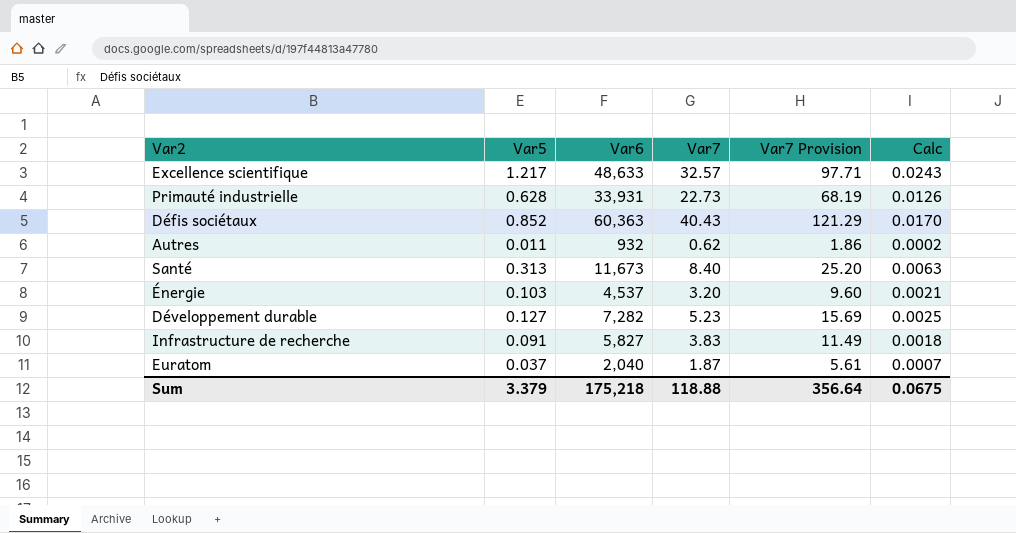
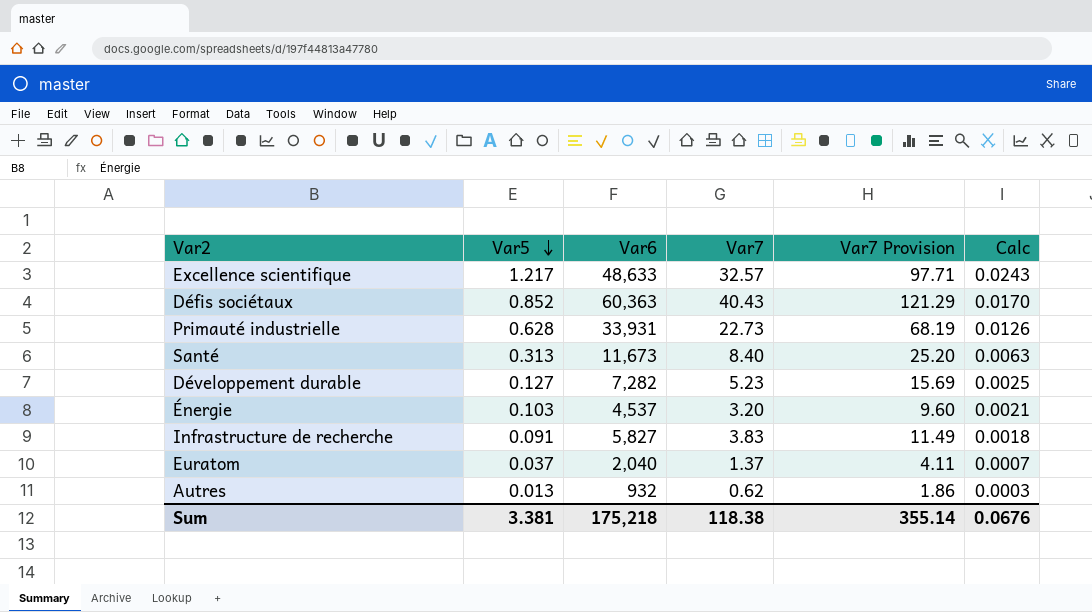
row order: none -> Var5 descending
Euratom | Var7: 1.87 -> 1.37
Euratom | Var7 Provision: 5.61 -> 4.11
Autres | Var5: 0.011 -> 0.013
Autres | Calc: 0.0002 -> 0.0003
Sum | Var5: 3.379 -> 3.381
Sum | Var7: 118.88 -> 118.38
Sum | Var7 Provision: 356.64 -> 355.14
Sum | Calc: 0.0675 -> 0.0676

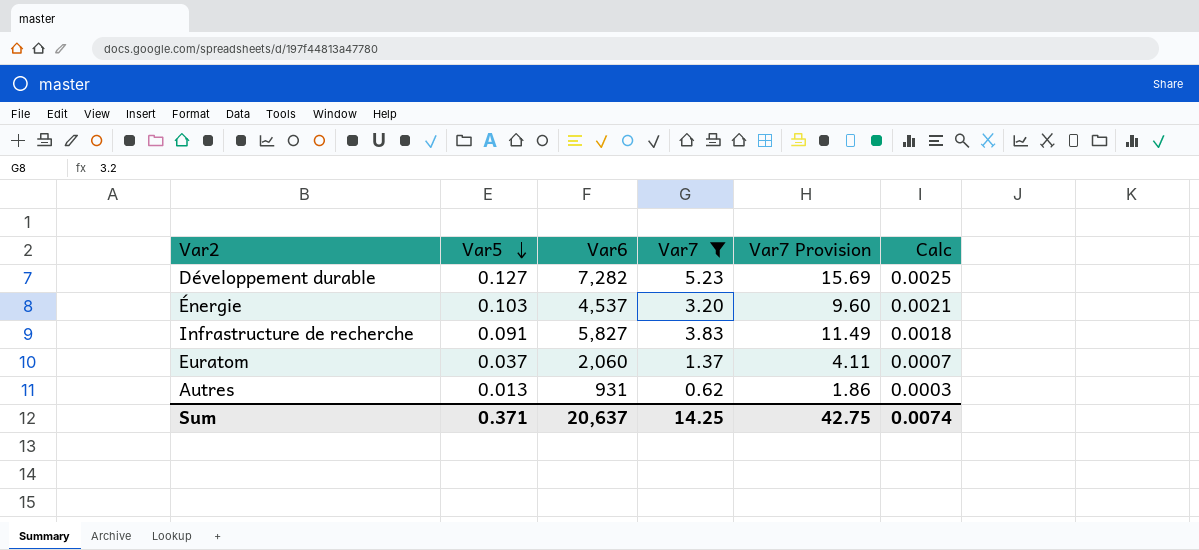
filter: none -> Var7 <= 5.23
Euratom | Var6: 2,040 -> 2,060
Autres | Var6: 932 -> 931
Sum | Var5: 3.381 -> 0.371
Sum | Var6: 175,218 -> 20,637
Sum | Var7: 118.38 -> 14.25
Sum | Var7 Provision: 355.14 -> 42.75
Sum | Calc: 0.0676 -> 0.0074

